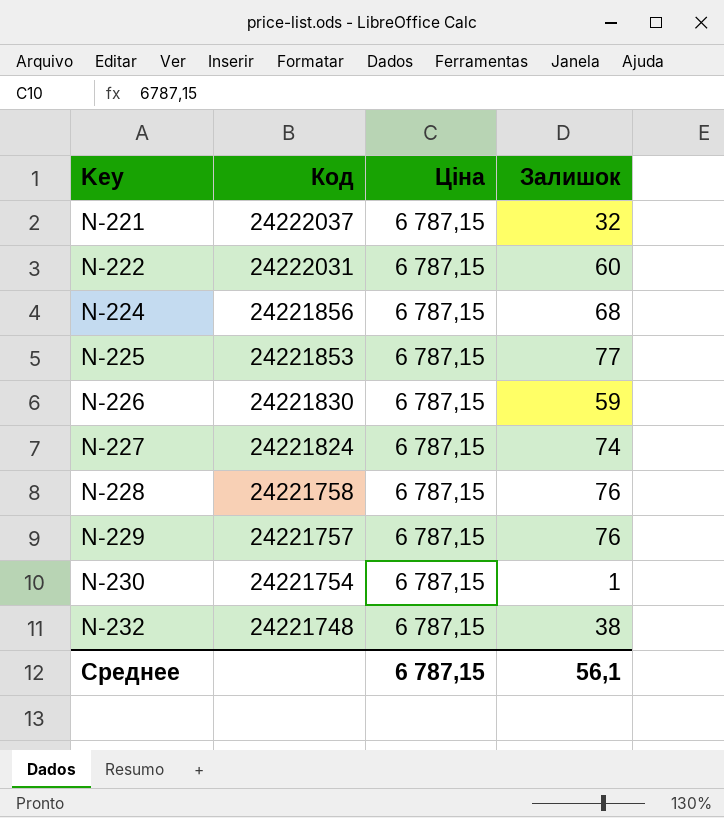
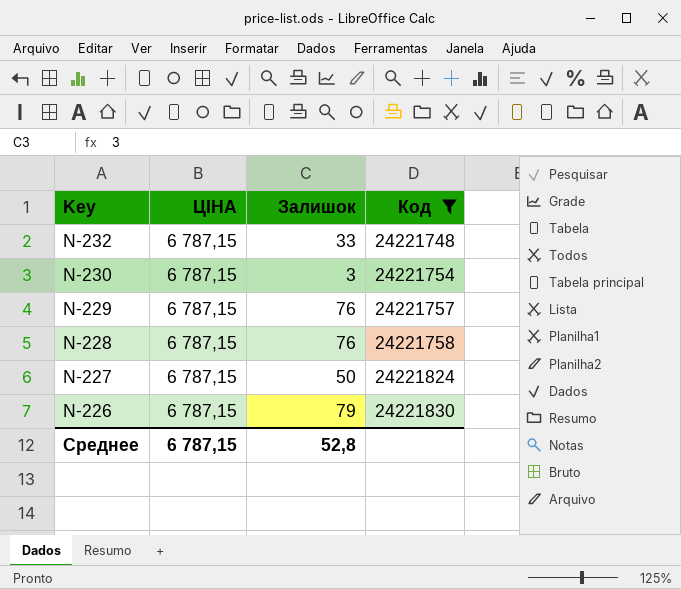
filter: none -> Код <= 24221830
row order: Key ascending -> Key descending
column name: Ціна -> ЦІНА
column Код | position: 2 -> 4
N-232 | Залишок: 38 -> 33
N-230 | Залишок: 1 -> 3
N-227 | Залишок: 74 -> 50
N-226 | Залишок: 59 -> 79
Среднее | Залишок: 56,1 -> 52,8

